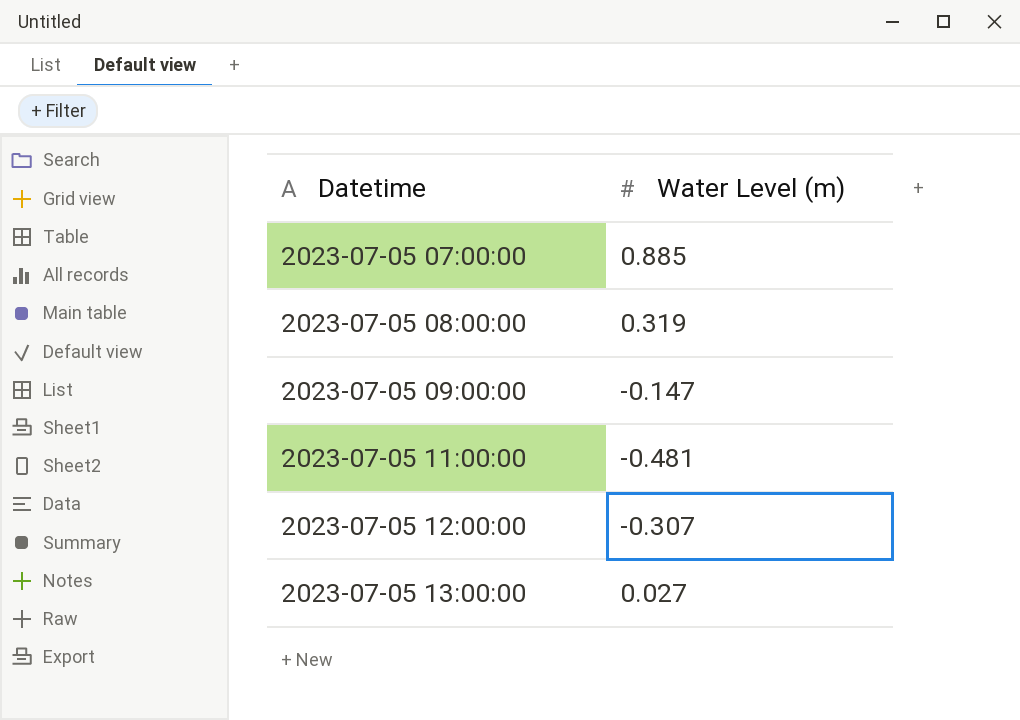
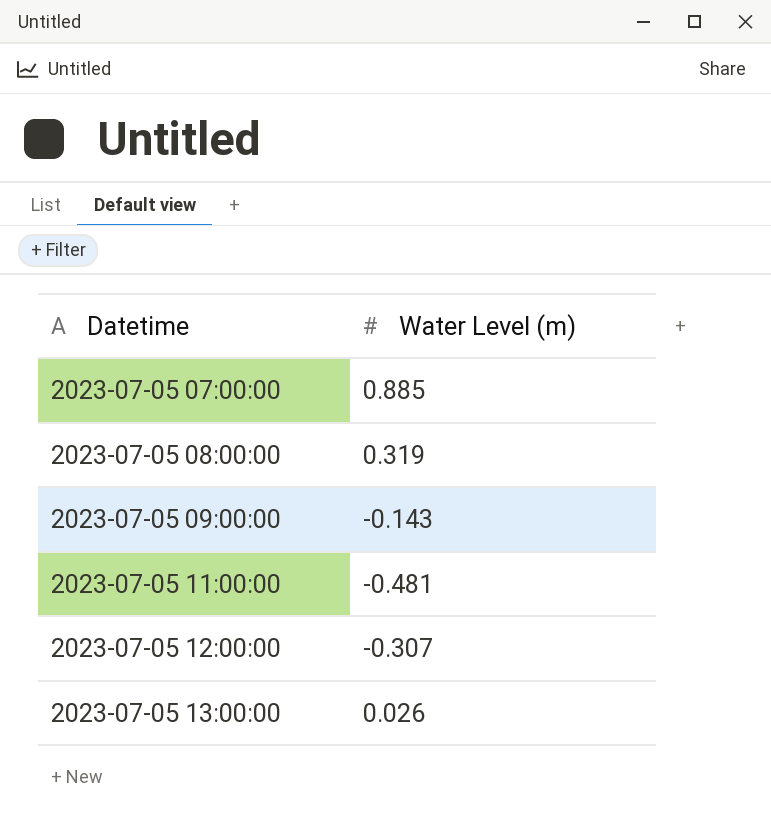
2023-07-05 09:00:00 | Water Level (m): -0.147 -> -0.143
2023-07-05 13:00:00 | Water Level (m): 0.027 -> 0.026

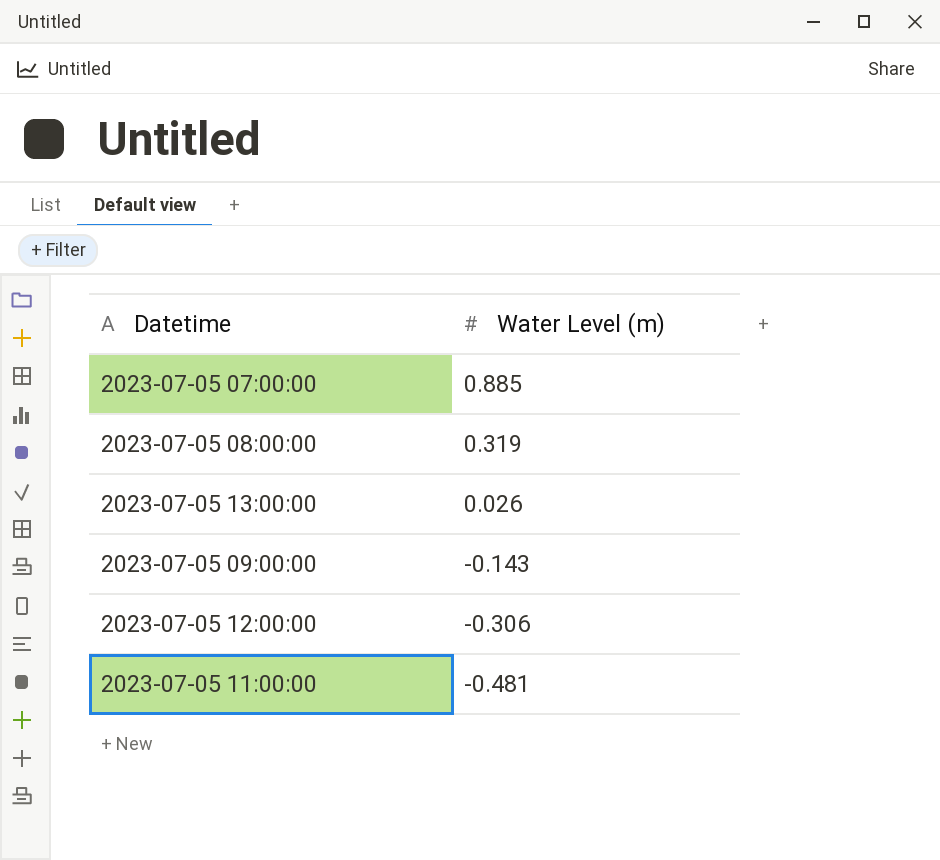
row order: Datetime ascending -> Water Level (m) descending
2023-07-05 12:00:00 | Water Level (m): -0.307 -> -0.306

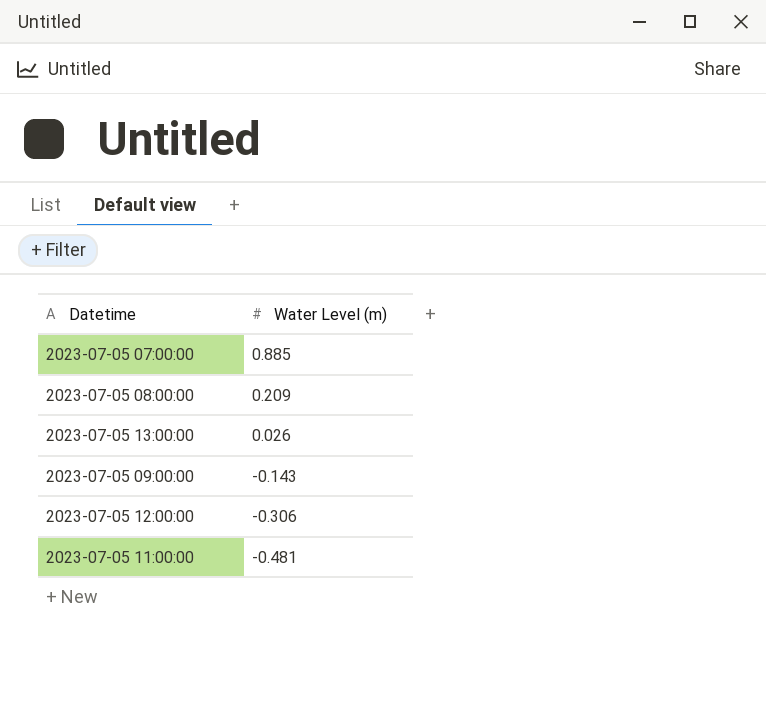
2023-07-05 08:00:00 | Water Level (m): 0.319 -> 0.209

